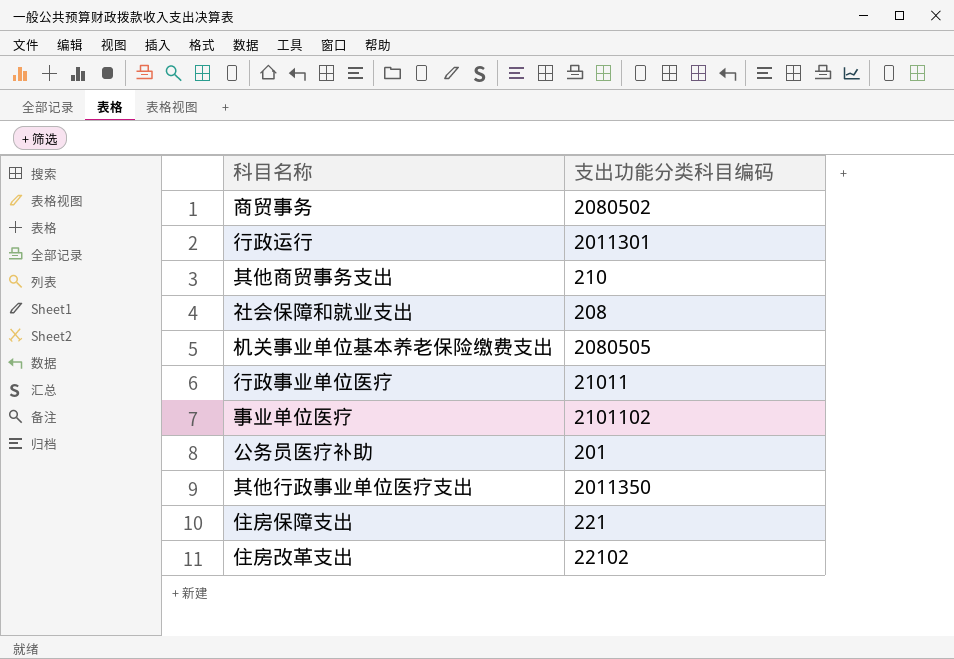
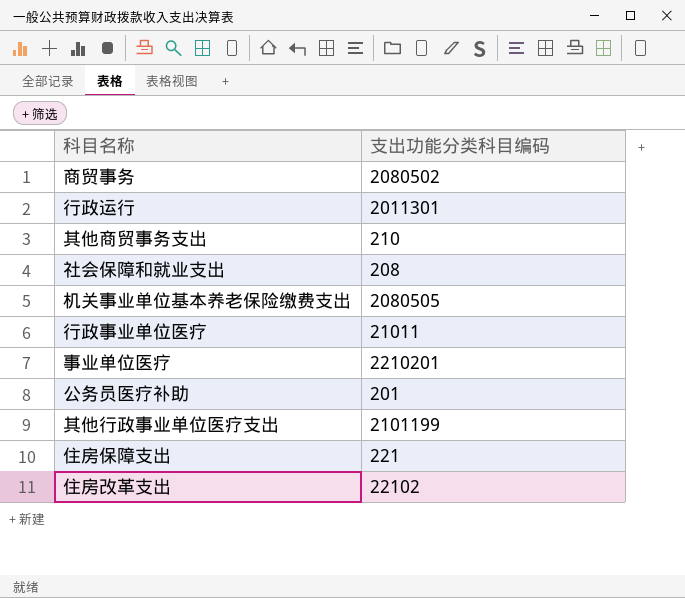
事业单位医疗 | 支出功能分类科目编码: 2101102 -> 2210201
其他行政事业单位医疗支出 | 支出功能分类科目编码: 2011350 -> 2101199

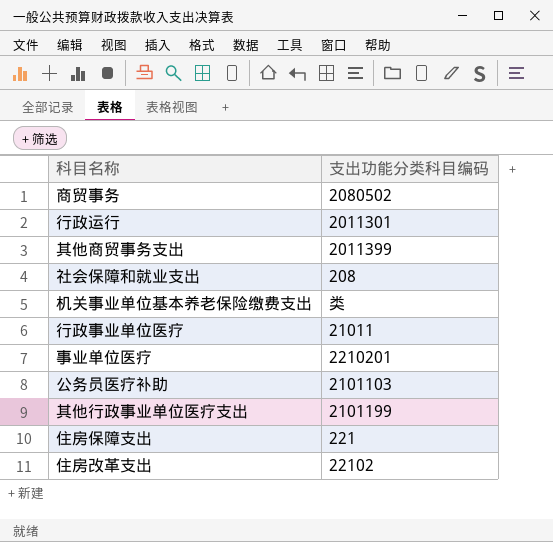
其他商贸事务支出 | 支出功能分类科目编码: 210 -> 2011399
机关事业单位基本养老保险缴费支出 | 支出功能分类科目编码: 2080505 -> 类
公务员医疗补助 | 支出功能分类科目编码: 201 -> 2101103

